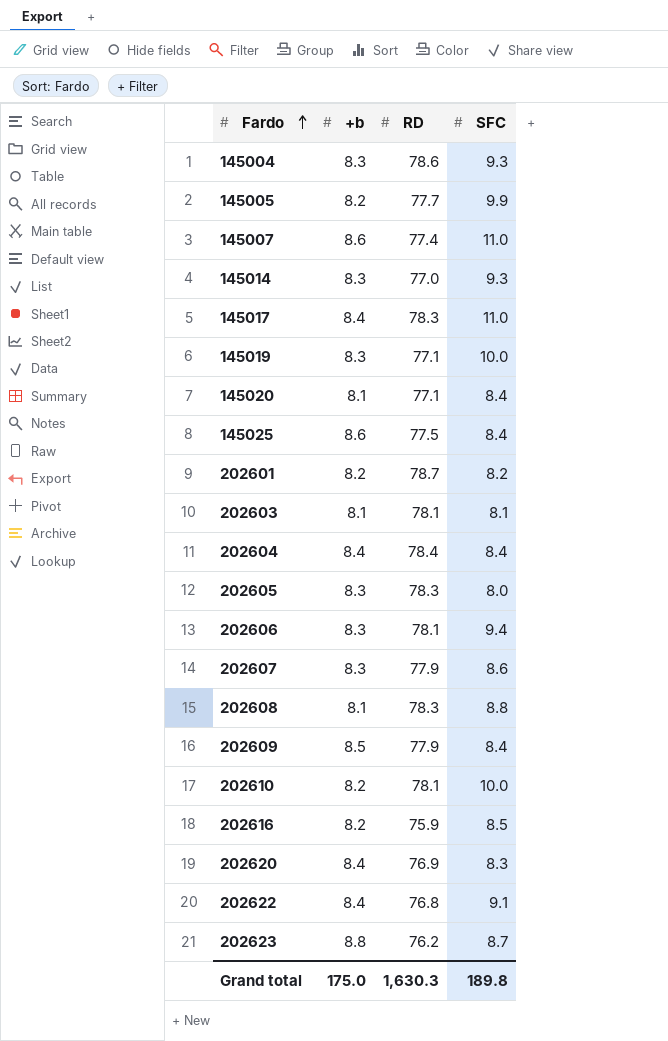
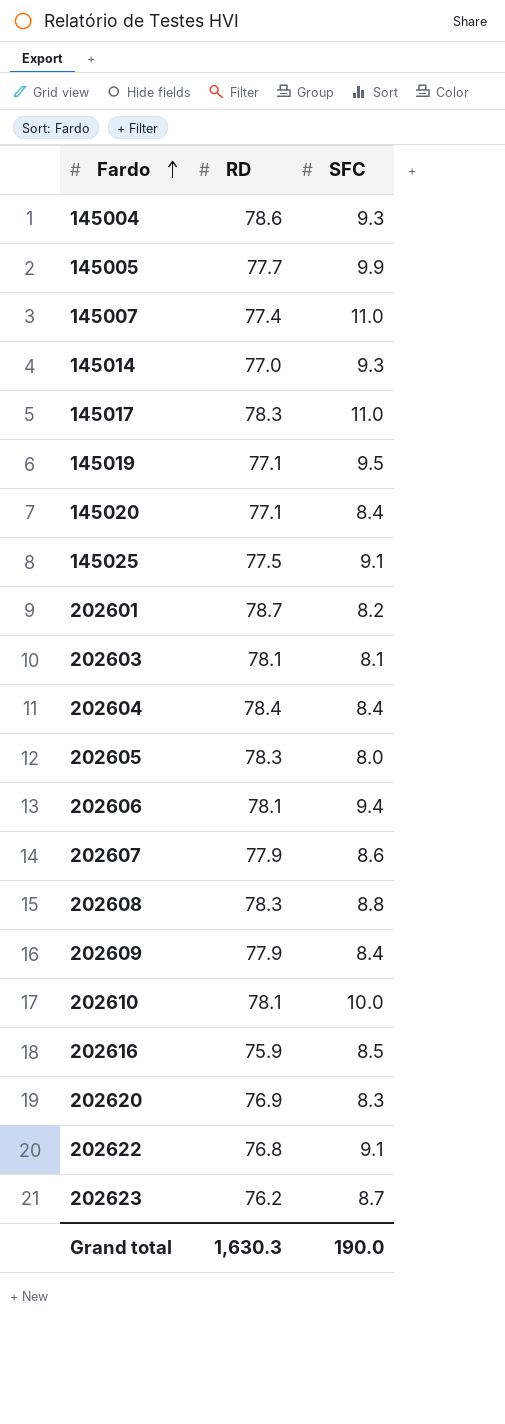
column +b | position: 2 -> none
145019 | SFC: 10.0 -> 9.5
145025 | SFC: 8.4 -> 9.1
Grand total | SFC: 189.8 -> 190.0

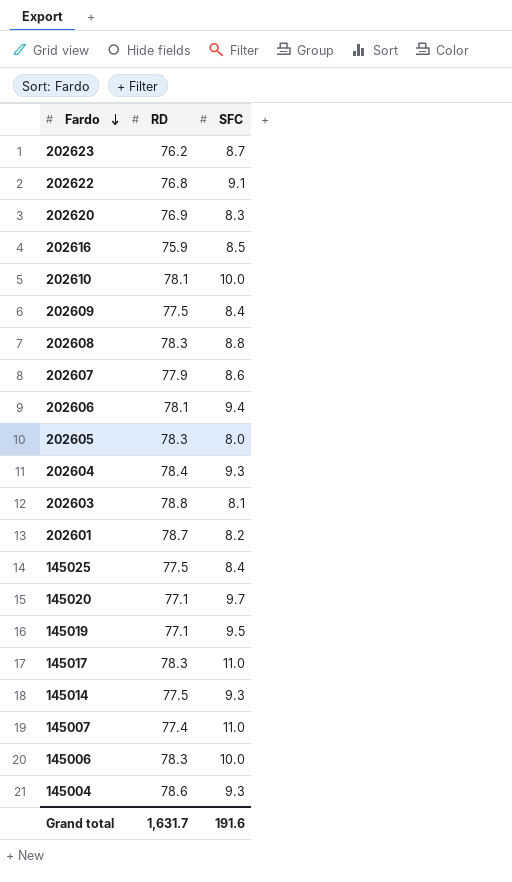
row order: Fardo ascending -> Fardo descending
row 145005: 77.7 | 9.9 -> none
202609 | RD: 77.9 -> 77.5
202604 | SFC: 8.4 -> 9.3
202603 | RD: 78.1 -> 78.8
145025 | SFC: 9.1 -> 8.4
145020 | SFC: 8.4 -> 9.7
145014 | RD: 77.0 -> 77.5
row 145006: none -> 78.3 | 10.0
Grand total | RD: 1,630.3 -> 1,631.7
Grand total | SFC: 190.0 -> 191.6

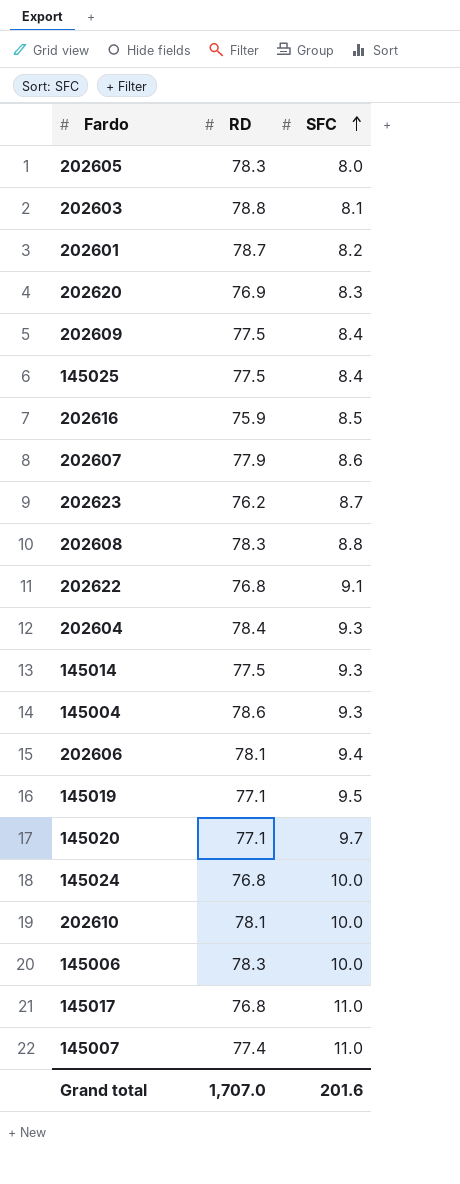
row order: Fardo descending -> SFC ascending
row 145024: none -> 76.8 | 10.0
145017 | RD: 78.3 -> 76.8
Grand total | RD: 1,631.7 -> 1,707.0
Grand total | SFC: 191.6 -> 201.6

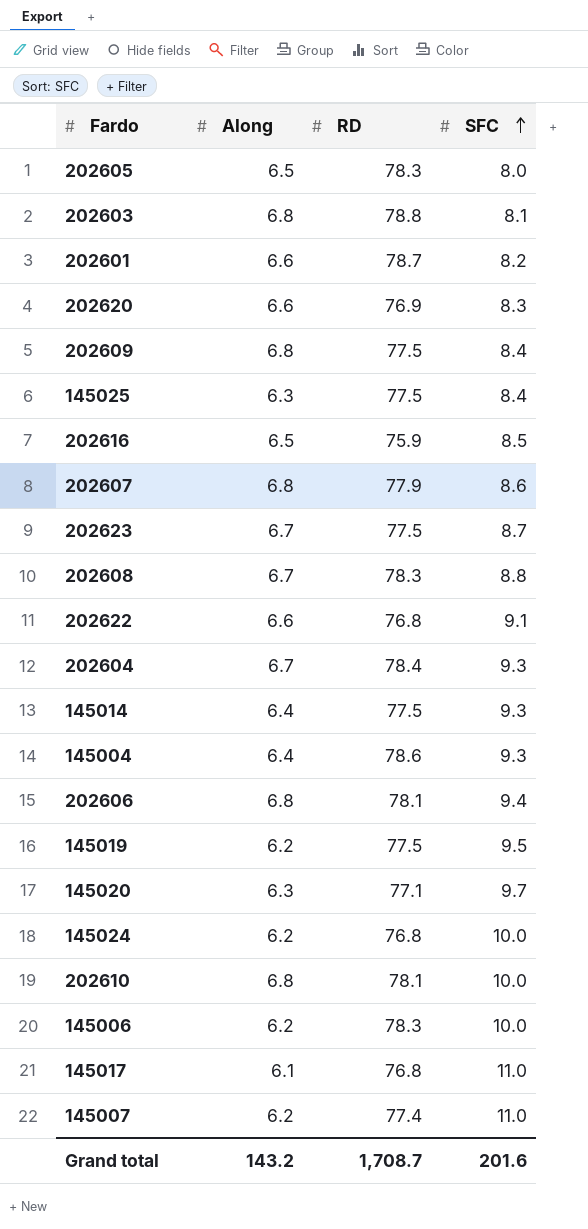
column Along | position: none -> 2
202623 | RD: 76.2 -> 77.5
145019 | RD: 77.1 -> 77.5
Grand total | RD: 1,707.0 -> 1,708.7

